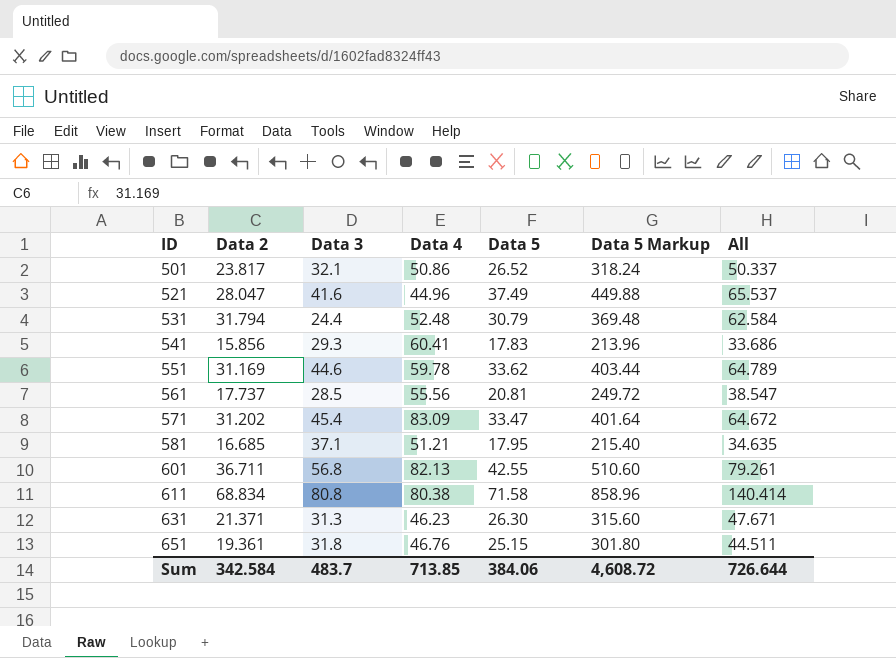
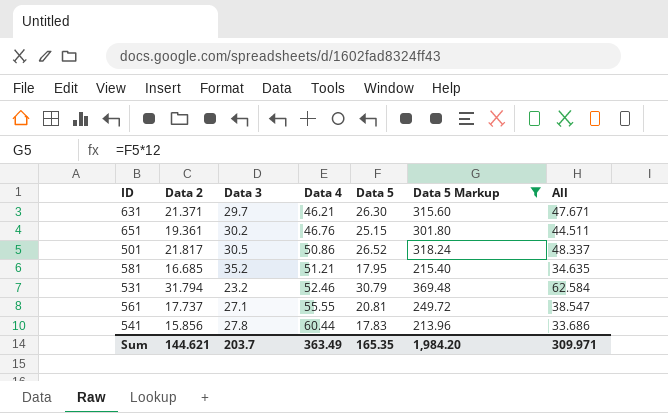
filter: none -> Data 5 Markup <= 369.48
row order: ID ascending -> Data 4 ascending
631 | Data 3: 31.3 -> 29.7
631 | Data 4: 46.23 -> 46.21
651 | Data 3: 31.8 -> 30.2
501 | Data 2: 23.817 -> 21.817
501 | Data 3: 32.1 -> 30.5
501 | All: 50.337 -> 48.337
581 | Data 3: 37.1 -> 35.2
531 | Data 3: 24.4 -> 23.2
531 | Data 4: 52.48 -> 52.46
561 | Data 3: 28.5 -> 27.1
561 | Data 4: 55.56 -> 55.55
541 | Data 3: 29.3 -> 27.8
541 | Data 4: 60.41 -> 60.44
Sum | Data 2: 342.584 -> 144.621
Sum | Data 3: 483.7 -> 203.7
Sum | Data 4: 713.85 -> 363.49
Sum | Data 5: 384.06 -> 165.35
Sum | Data 5 Markup: 4,608.72 -> 1,984.20
Sum | All: 726.644 -> 309.971

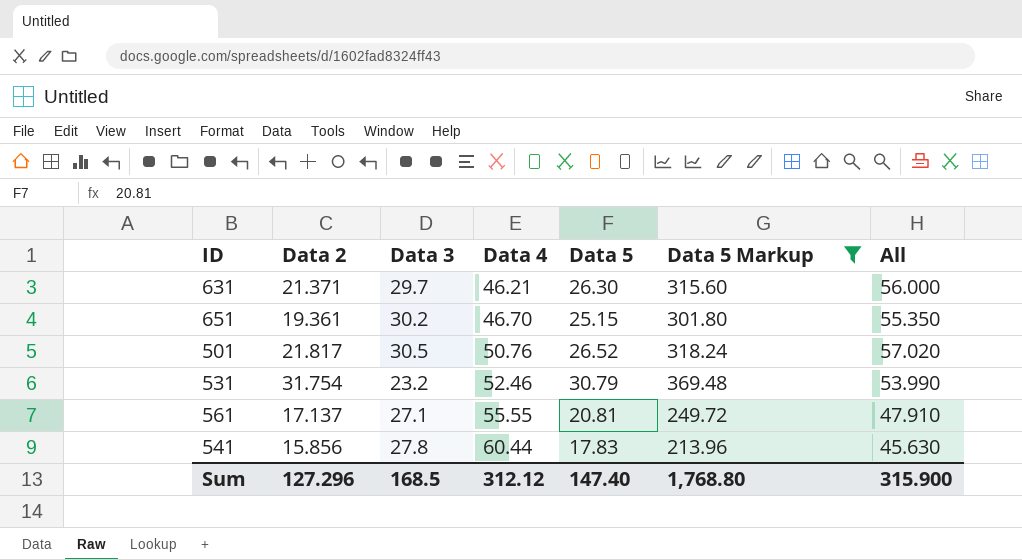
column All | formula: [Data 2] + [Data 5] -> [Data 3] + [Data 5]
row 581: 16.685 | 35.2 | 51.21 | 17.95 | 215.40 | 34.635 -> none
651 | Data 4: 46.76 -> 46.70
501 | Data 4: 50.86 -> 50.76
531 | Data 2: 31.794 -> 31.754
561 | Data 2: 17.737 -> 17.137
Sum | Data 2: 144.621 -> 127.296
Sum | Data 3: 203.7 -> 168.5
Sum | Data 4: 363.49 -> 312.12
Sum | Data 5: 165.35 -> 147.40
Sum | Data 5 Markup: 1,984.20 -> 1,768.80
Sum | All: 309.971 -> 315.900

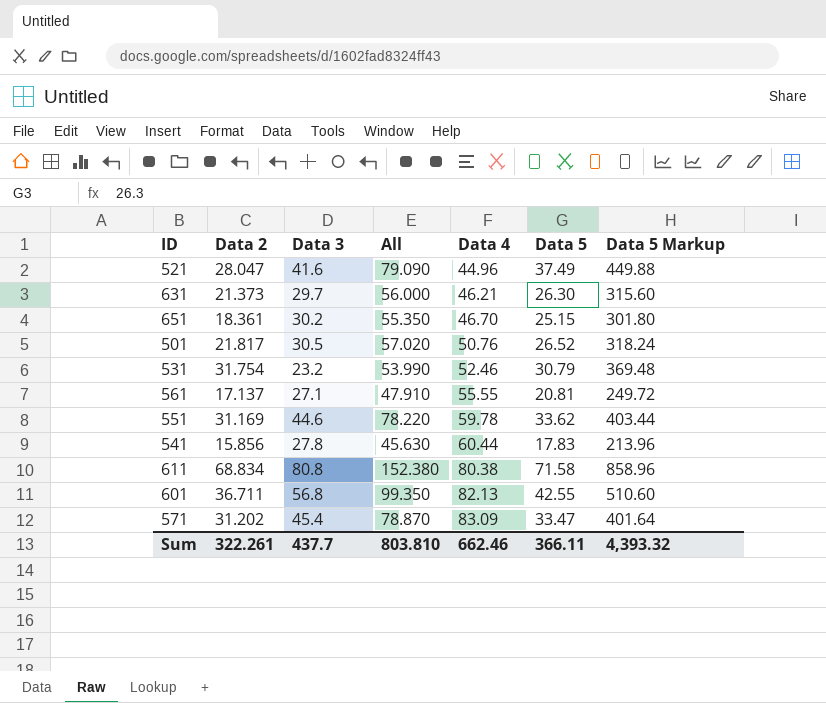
filter: Data 5 Markup <= 369.48 -> none
column All | position: 7 -> 4
631 | Data 2: 21.371 -> 21.373
651 | Data 2: 19.361 -> 18.361
Sum | Data 2: 127.296 -> 322.261
Sum | Data 3: 168.5 -> 437.7
Sum | All: 315.900 -> 803.810
Sum | Data 4: 312.12 -> 662.46
Sum | Data 5: 147.40 -> 366.11
Sum | Data 5 Markup: 1,768.80 -> 4,393.32

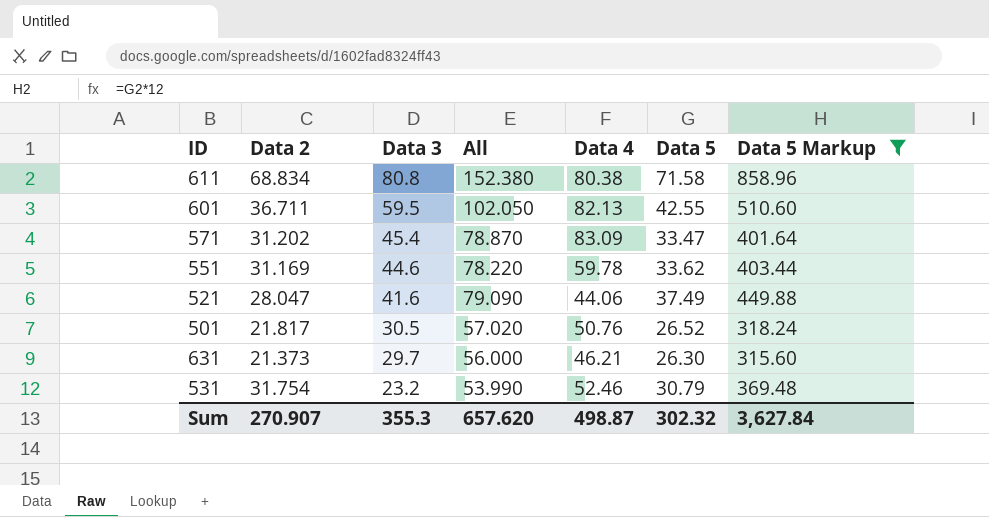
filter: none -> Data 5 Markup >= 315.60
row order: Data 4 ascending -> Data 3 descending
601 | Data 3: 56.8 -> 59.5
601 | All: 99.350 -> 102.050
521 | Data 4: 44.96 -> 44.06
Sum | Data 2: 322.261 -> 270.907
Sum | Data 3: 437.7 -> 355.3
Sum | All: 803.810 -> 657.620
Sum | Data 4: 662.46 -> 498.87
Sum | Data 5: 366.11 -> 302.32
Sum | Data 5 Markup: 4,393.32 -> 3,627.84

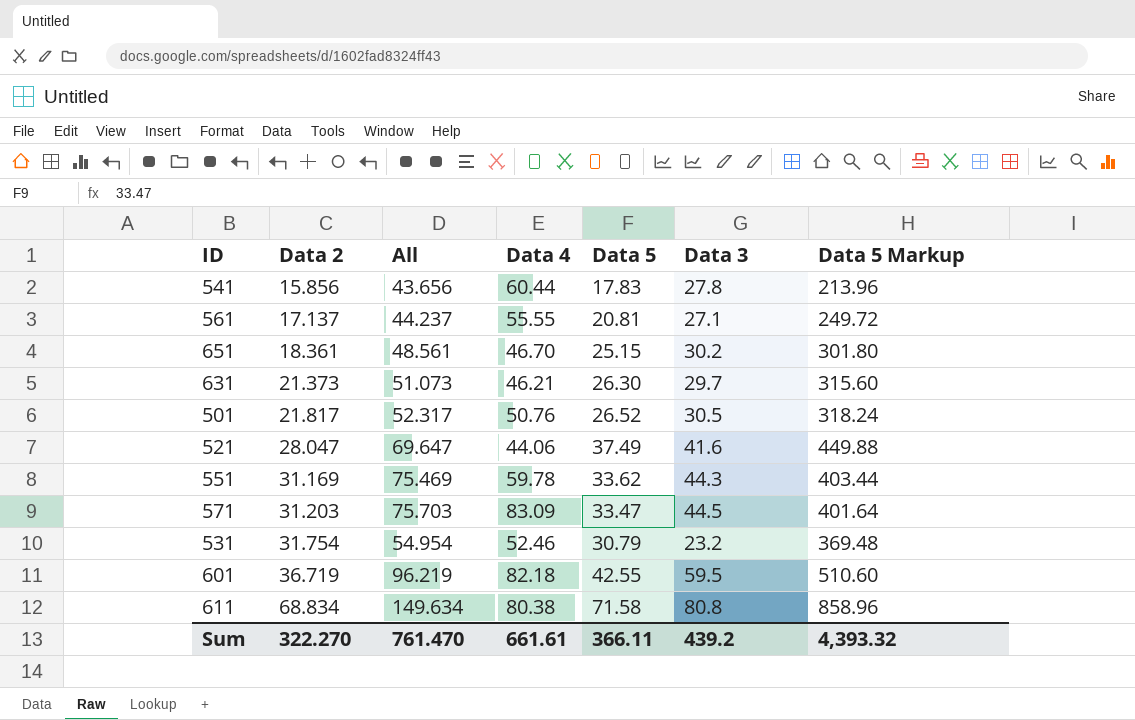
filter: Data 5 Markup >= 315.60 -> none
row order: Data 3 descending -> Data 2 ascending
column All | formula: [Data 3] + [Data 5] -> [Data 2] + [Data 3]
column Data 3 | position: 3 -> 6
551 | Data 3: 44.6 -> 44.3
571 | Data 2: 31.202 -> 31.203
571 | Data 3: 45.4 -> 44.5
601 | Data 2: 36.711 -> 36.719
601 | Data 4: 82.13 -> 82.18
Sum | Data 2: 270.907 -> 322.270
Sum | All: 657.620 -> 761.470
Sum | Data 4: 498.87 -> 661.61
Sum | Data 5: 302.32 -> 366.11
Sum | Data 3: 355.3 -> 439.2
Sum | Data 5 Markup: 3,627.84 -> 4,393.32

